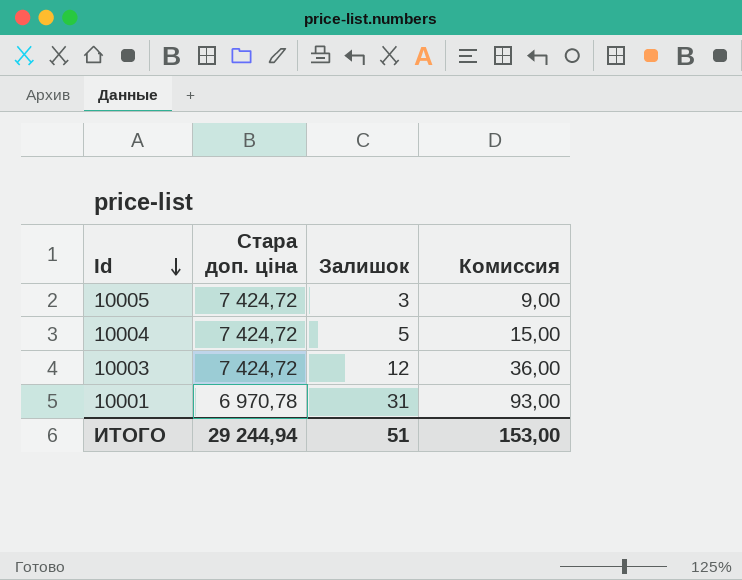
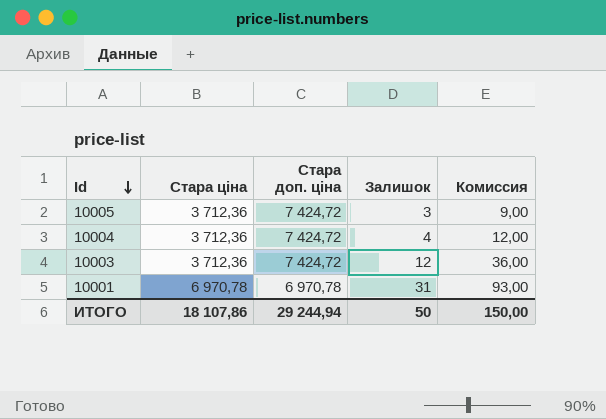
column Стара ціна | position: none -> 2
10004 | Залишок: 5 -> 4
10004 | Комиссия: 15,00 -> 12,00
ИТОГО | Залишок: 51 -> 50
ИТОГО | Комиссия: 153,00 -> 150,00

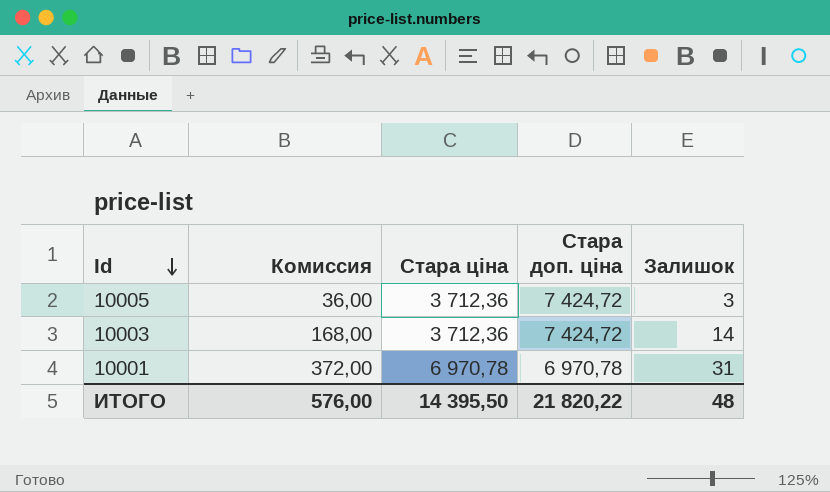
column Комиссия | formula: [Залишок] * 3 -> [Залишок] * 12
column Комиссия | position: 5 -> 2
row 10004: 3 712,36 | 7 424,72 | 4 | 12,00 -> none
10003 | Залишок: 12 -> 14
ИТОГО | Комиссия: 150,00 -> 576,00
ИТОГО | Стара ціна: 18 107,86 -> 14 395,50
ИТОГО | Стара доп. ціна: 29 244,94 -> 21 820,22
ИТОГО | Залишок: 50 -> 48

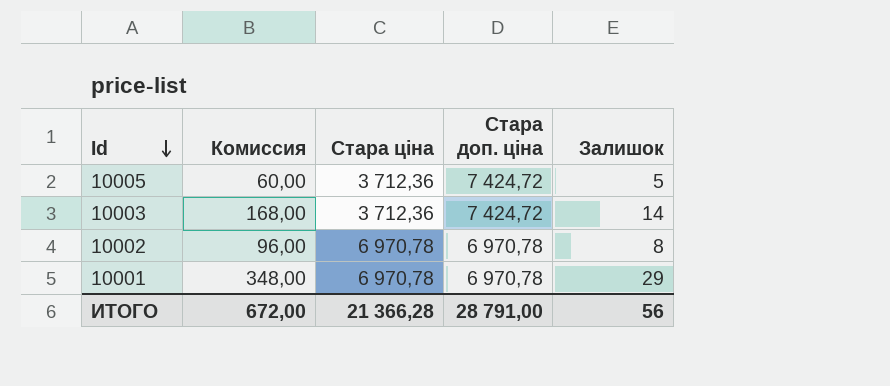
10005 | Комиссия: 36,00 -> 60,00
10005 | Залишок: 3 -> 5
row 10002: none -> 96,00 | 6 970,78 | 6 970,78 | 8
10001 | Комиссия: 372,00 -> 348,00
10001 | Залишок: 31 -> 29
ИТОГО | Комиссия: 576,00 -> 672,00
ИТОГО | Стара ціна: 14 395,50 -> 21 366,28
ИТОГО | Стара доп. ціна: 21 820,22 -> 28 791,00
ИТОГО | Залишок: 48 -> 56

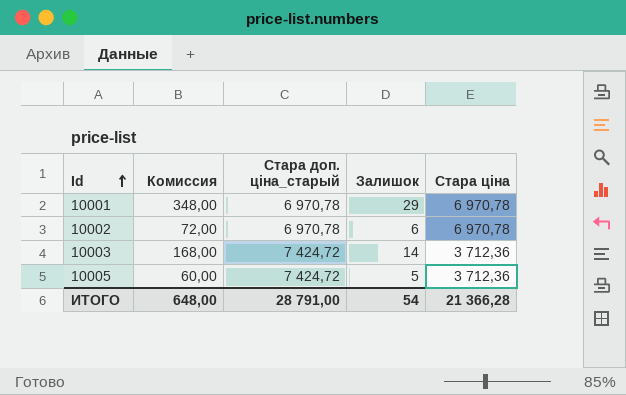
row order: Id descending -> Id ascending
column name: Стара доп. ціна -> Стара доп. ціна_старый
column Стара ціна | position: 3 -> 5
10002 | Комиссия: 96,00 -> 72,00
10002 | Залишок: 8 -> 6
ИТОГО | Комиссия: 672,00 -> 648,00
ИТОГО | Залишок: 56 -> 54

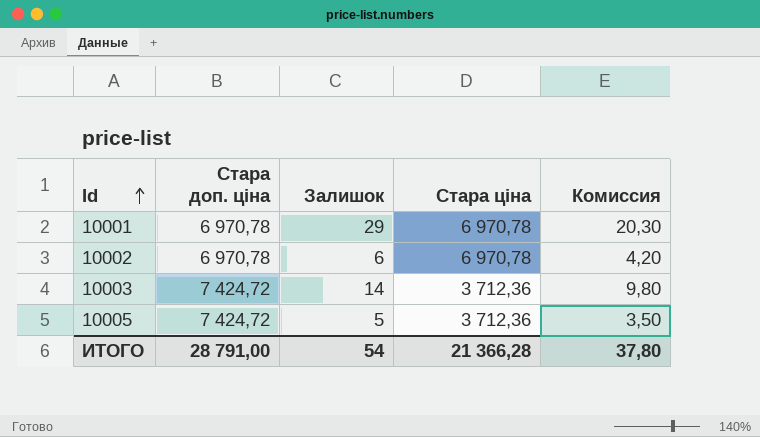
column name: Стара доп. ціна_старый -> Стара доп. ціна
column Комиссия | formula: [Залишок] * 12 -> [Залишок] * 0,7
column Комиссия | position: 2 -> 5
ИТОГО | Комиссия: 648,00 -> 37,80

